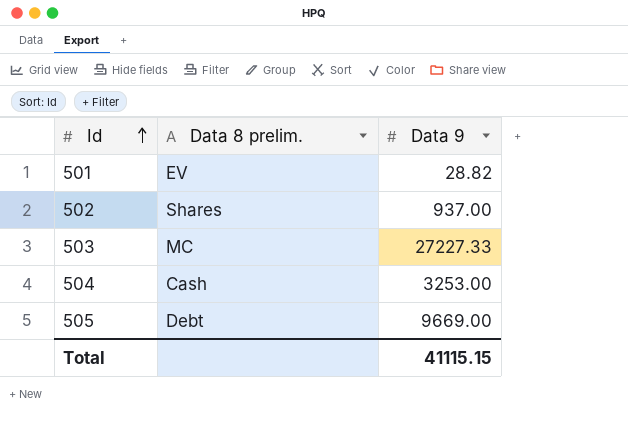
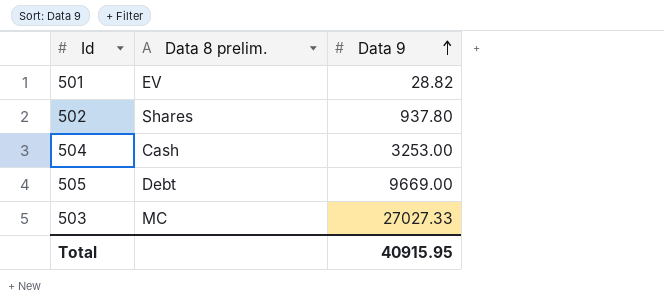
row order: Id ascending -> Data 9 ascending
502 | Data 9: 937.00 -> 937.80
503 | Data 9: 27227.33 -> 27027.33
Total | Data 9: 41115.15 -> 40915.95

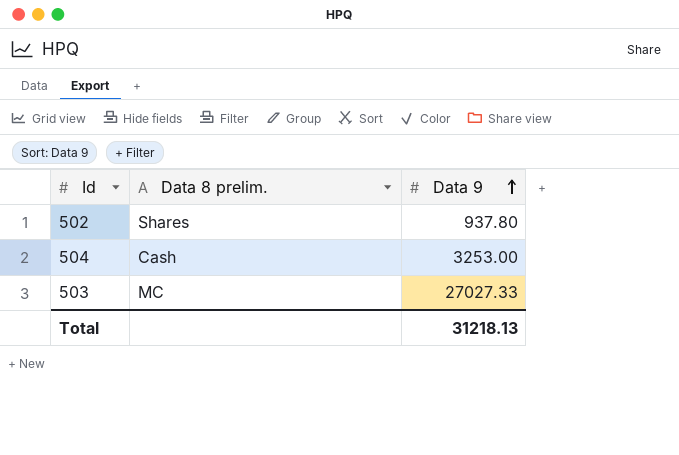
row 501: EV | 28.82 -> none
row 505: Debt | 9669.00 -> none
Total | Data 9: 40915.95 -> 31218.13

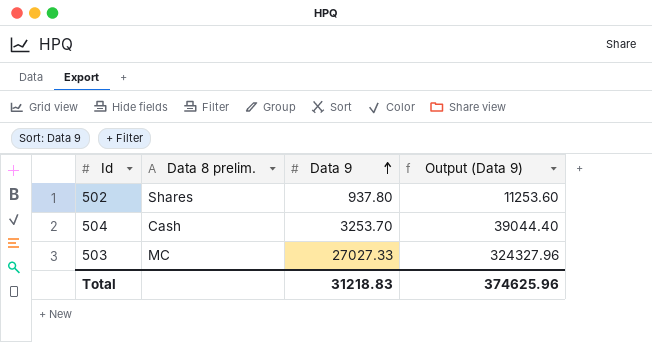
column Output (Data 9) | formula: none -> [Data 9] * 12
504 | Data 9: 3253.00 -> 3253.70
Total | Data 9: 31218.13 -> 31218.83

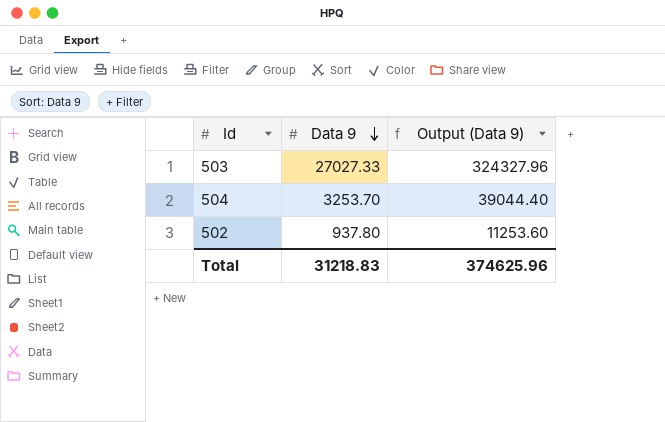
row order: Data 9 ascending -> Data 9 descending
column Data 8 prelim. | position: 2 -> none

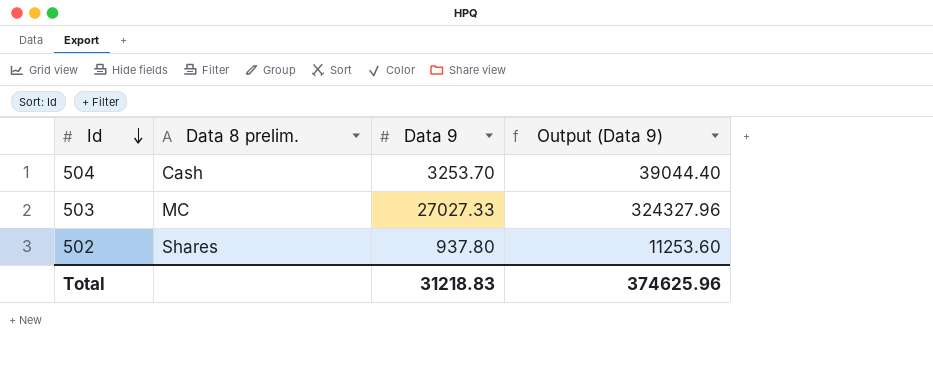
row order: Data 9 descending -> Id descending
column Data 8 prelim. | position: none -> 2

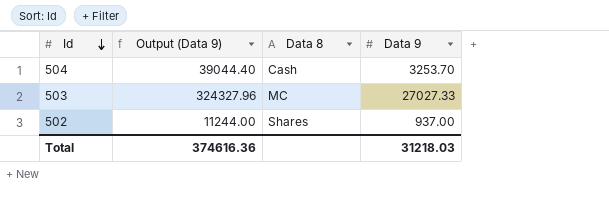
column Output (Data 9) | position: 4 -> 2
column name: Data 8 prelim. -> Data 8
502 | Output (Data 9): 11253.60 -> 11244.00
502 | Data 9: 937.80 -> 937.00
Total | Output (Data 9): 374625.96 -> 374616.36
Total | Data 9: 31218.83 -> 31218.03

